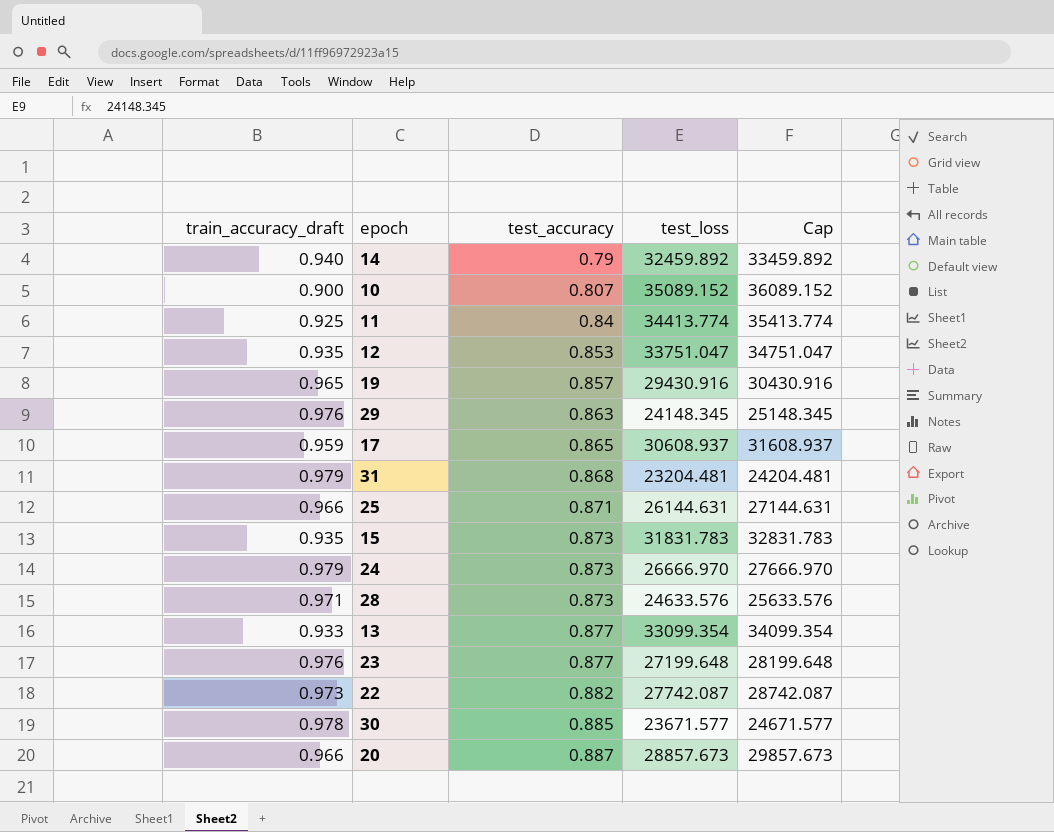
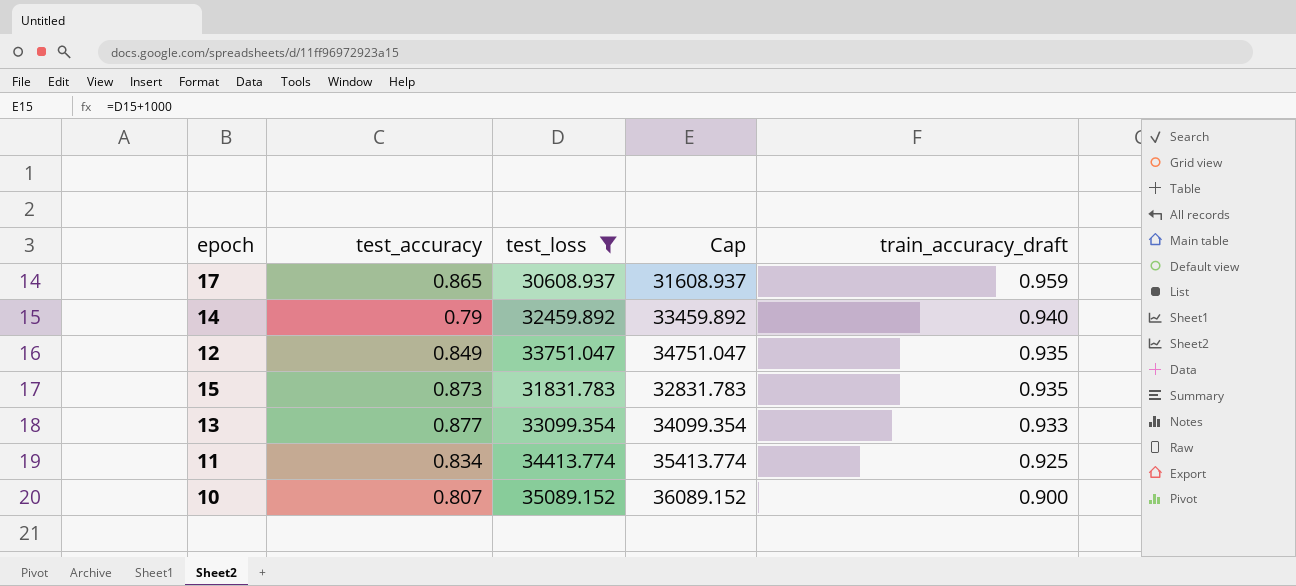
filter: none -> test_loss >= 30608.937
row order: test_accuracy ascending -> train_accuracy_draft descending
column train_accuracy_draft | position: 1 -> 5
12 | test_accuracy: 0.853 -> 0.849
11 | test_accuracy: 0.84 -> 0.834

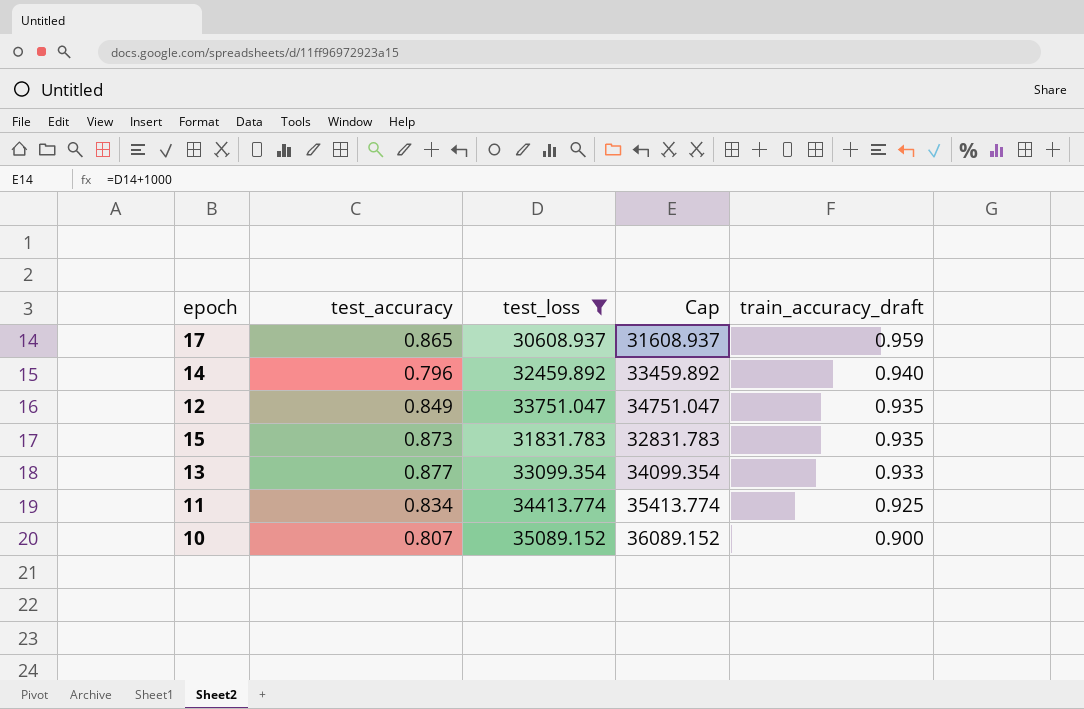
14 | test_accuracy: 0.79 -> 0.796

